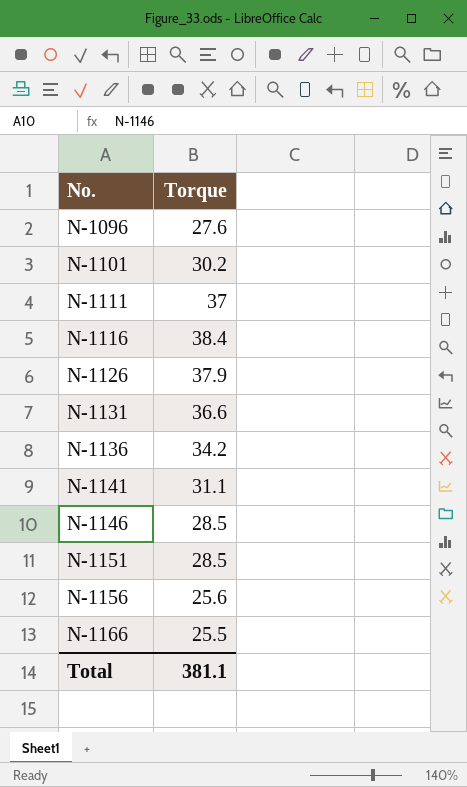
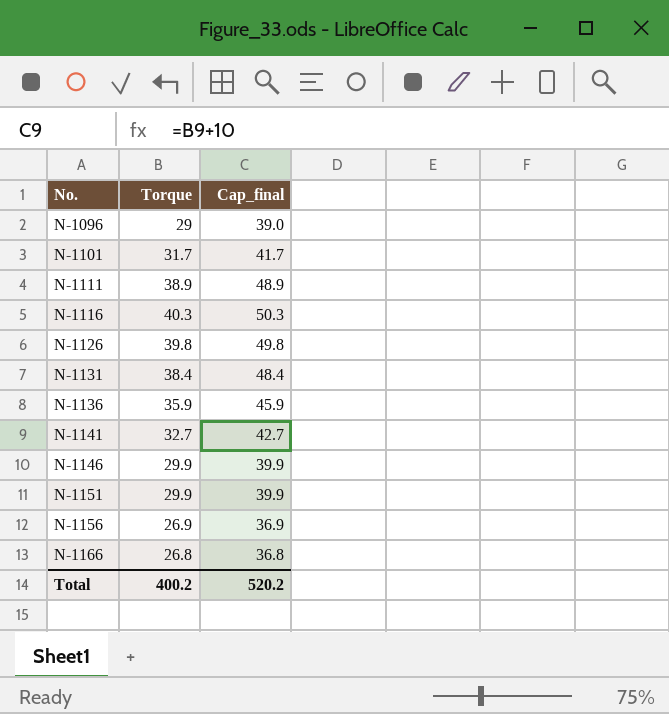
column Cap_final | formula: none -> [Torque] + 10
N-1096 | Torque: 27.6 -> 29
N-1101 | Torque: 30.2 -> 31.7
N-1111 | Torque: 37 -> 38.9
N-1116 | Torque: 38.4 -> 40.3
N-1126 | Torque: 37.9 -> 39.8
N-1131 | Torque: 36.6 -> 38.4
N-1136 | Torque: 34.2 -> 35.9
N-1141 | Torque: 31.1 -> 32.7
N-1146 | Torque: 28.5 -> 29.9
N-1151 | Torque: 28.5 -> 29.9
N-1156 | Torque: 25.6 -> 26.9
N-1166 | Torque: 25.5 -> 26.8
Total | Torque: 381.1 -> 400.2

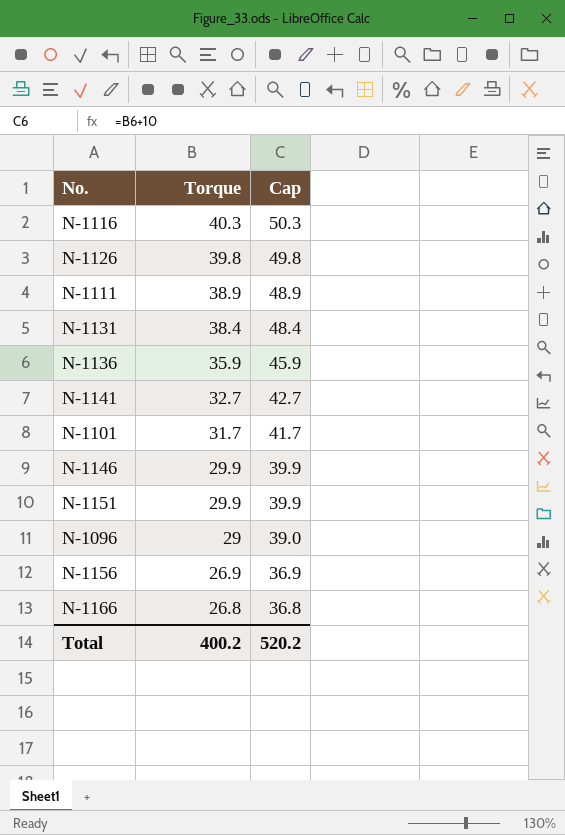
row order: No. ascending -> Torque descending
column name: Cap_final -> Cap

